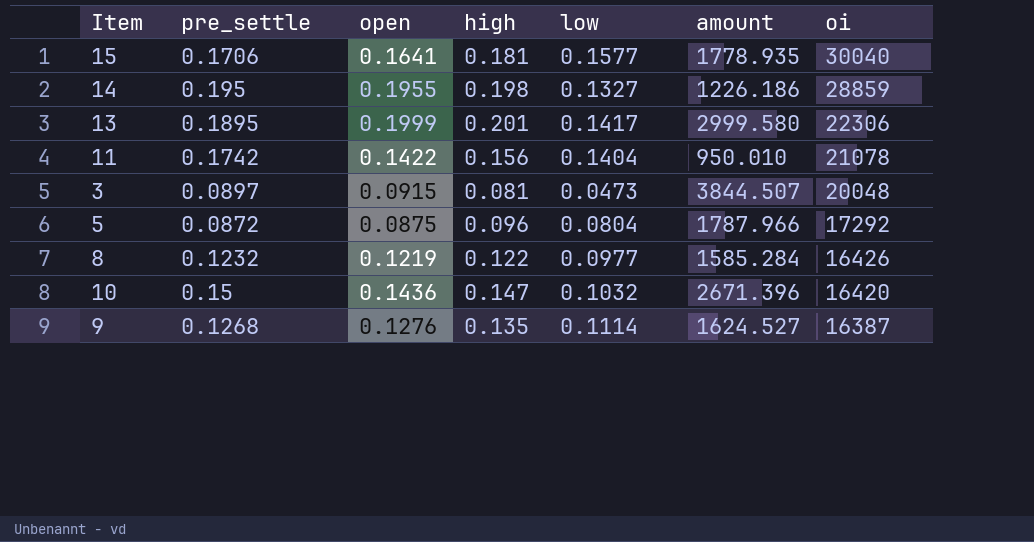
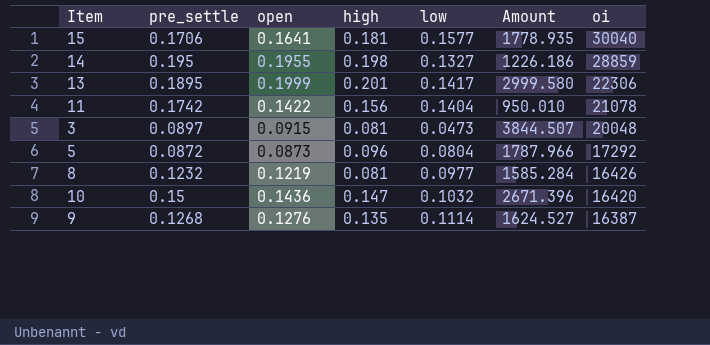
column name: amount -> Amount
5 | open: 0.0875 -> 0.0873
8 | high: 0.122 -> 0.081

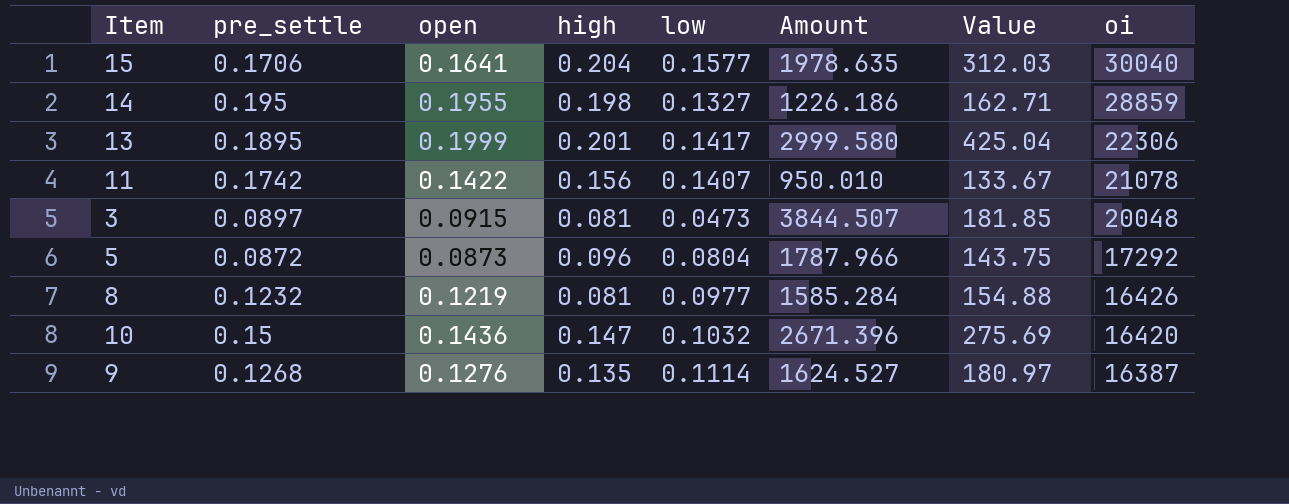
column Value | formula: none -> [low] * [Amount]
15 | high: 0.181 -> 0.204
15 | Amount: 1778.935 -> 1978.635
11 | low: 0.1404 -> 0.1407

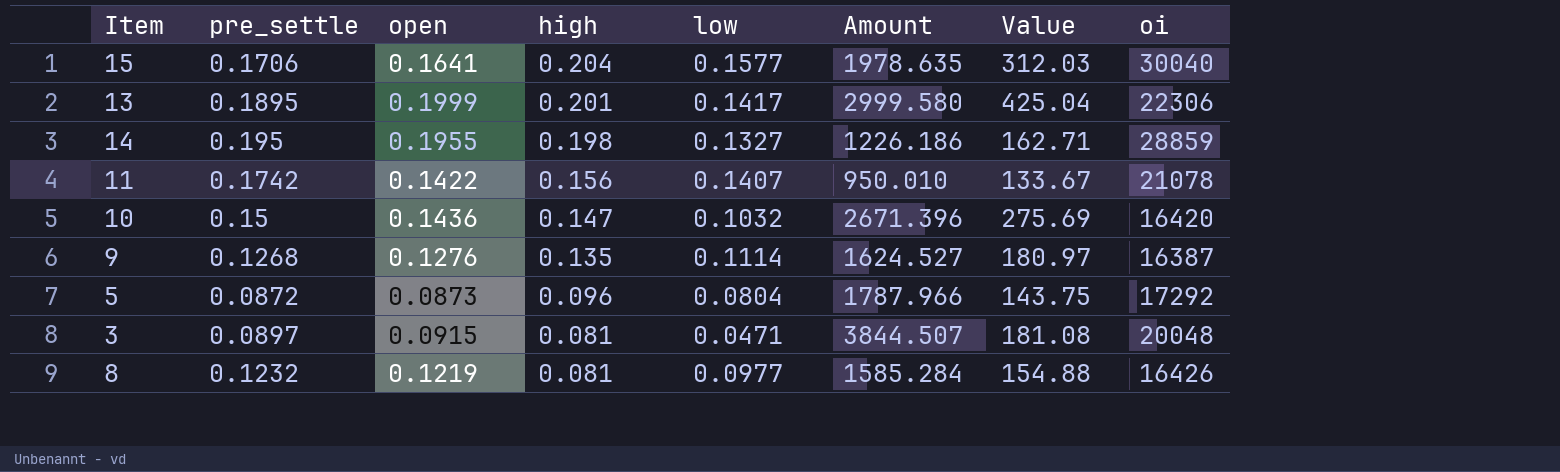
row order: oi descending -> high descending
3 | low: 0.0473 -> 0.0471
3 | Value: 181.85 -> 181.08

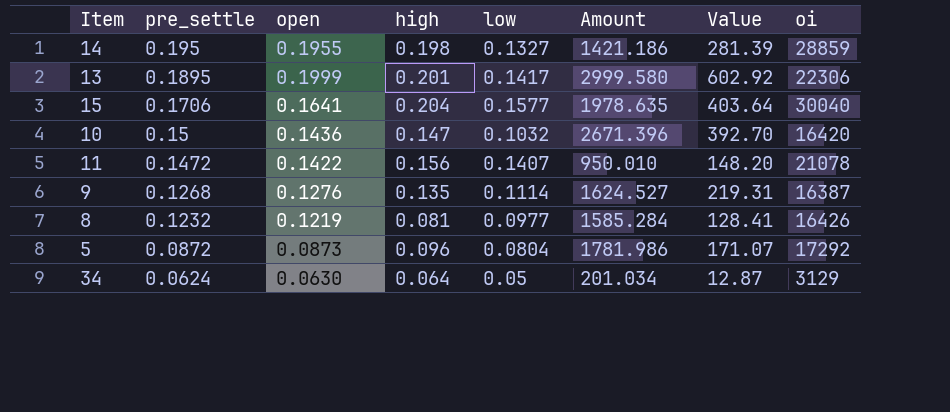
row order: high descending -> pre_settle descending
column Value | formula: [low] * [Amount] -> [high] * [Amount]
row 3: 0.0897 | 0.0915 | 0.081 | 0.0471 | 3844.507 | 181.08 | 20048 -> none
14 | Amount: 1226.186 -> 1421.186
11 | pre_settle: 0.1742 -> 0.1472
5 | Amount: 1787.966 -> 1781.986
row 34: none -> 0.0624 | 0.0630 | 0.064 | 0.05 | 201.034 | 12.87 | 3129

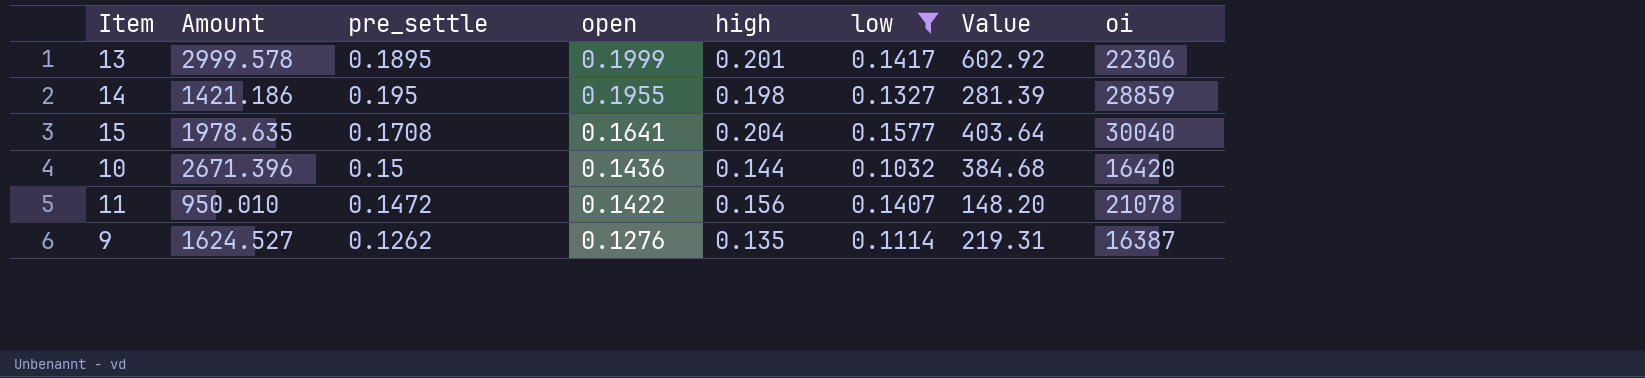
filter: none -> low >= 0.1032
row order: pre_settle descending -> open descending
column Amount | position: 6 -> 2
13 | Amount: 2999.580 -> 2999.578
15 | pre_settle: 0.1706 -> 0.1708
10 | high: 0.147 -> 0.144
10 | Value: 392.70 -> 384.68
9 | pre_settle: 0.1268 -> 0.1262

